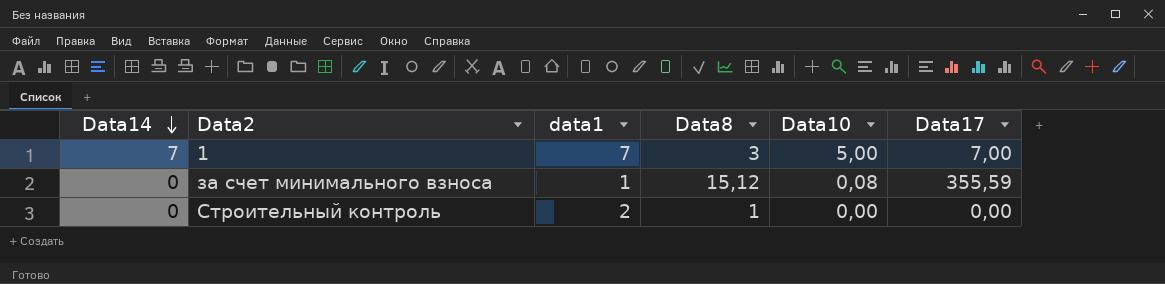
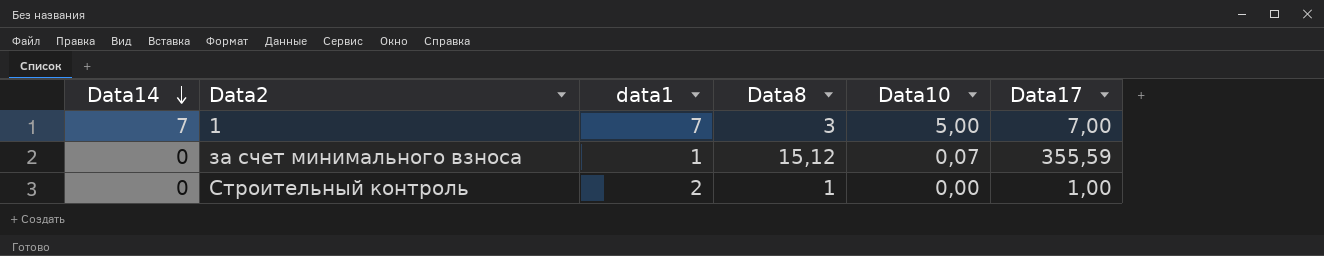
за счет минимального взноса | Data10: 0,08 -> 0,07
Строительный контроль | Data17: 0,00 -> 1,00

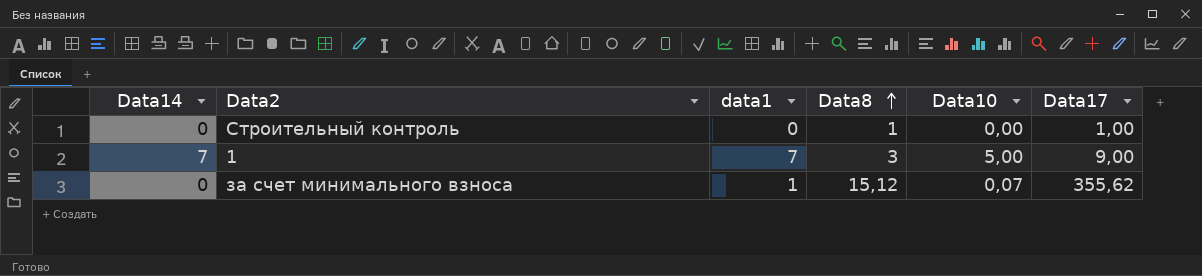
row order: Data14 descending -> Data8 ascending
Строительный контроль | data1: 2 -> 0
1 | Data17: 7,00 -> 9,00
за счет минимального взноса | Data17: 355,59 -> 355,62

